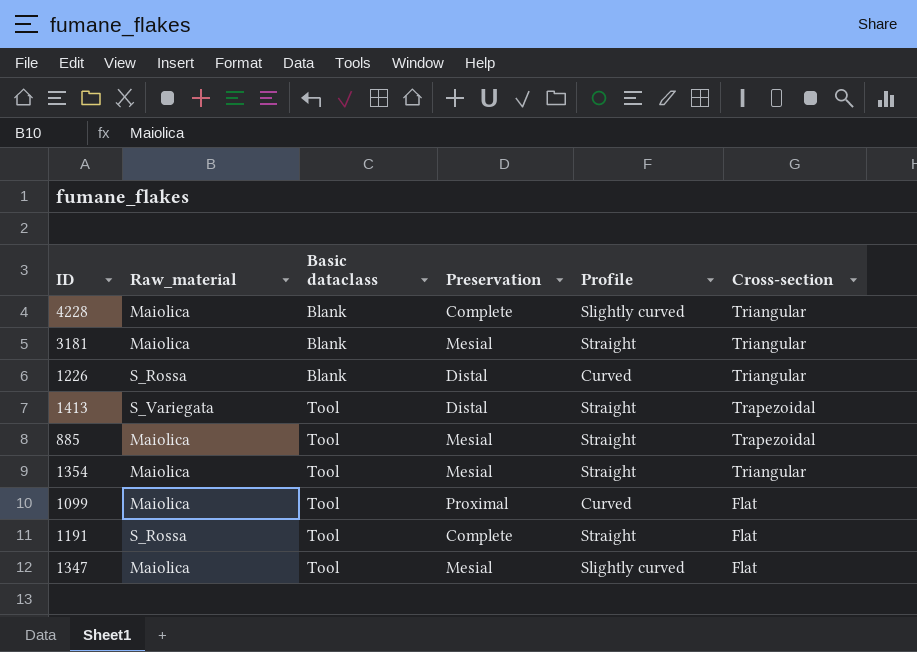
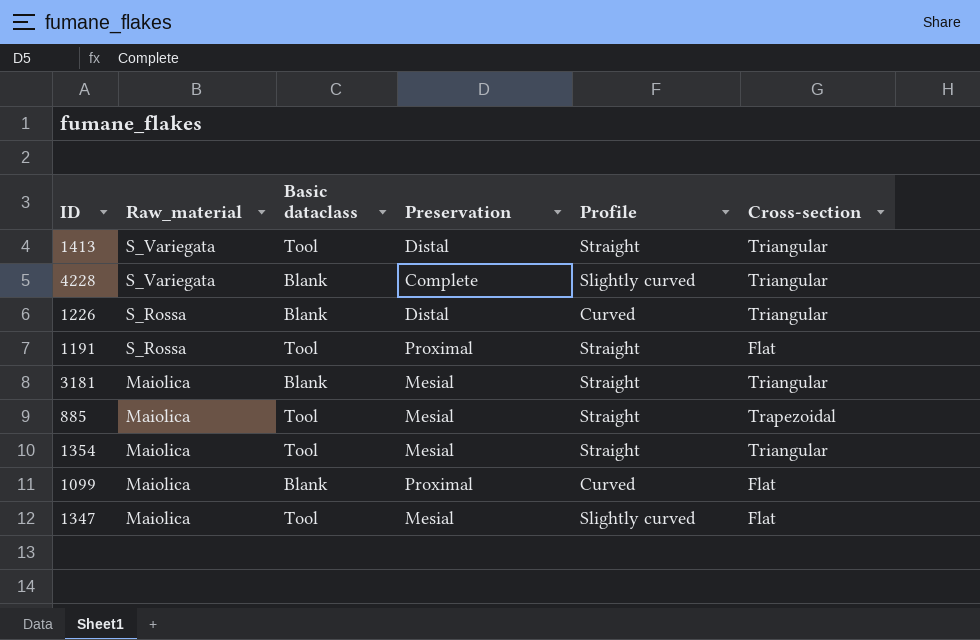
row order: Basic dataclass ascending -> Raw_material descending
1413 | Cross-section: Trapezoidal -> Triangular
4228 | Raw_material: Maiolica -> S_Variegata
1191 | Preservation: Complete -> Proximal
1099 | Basic dataclass: Tool -> Blank

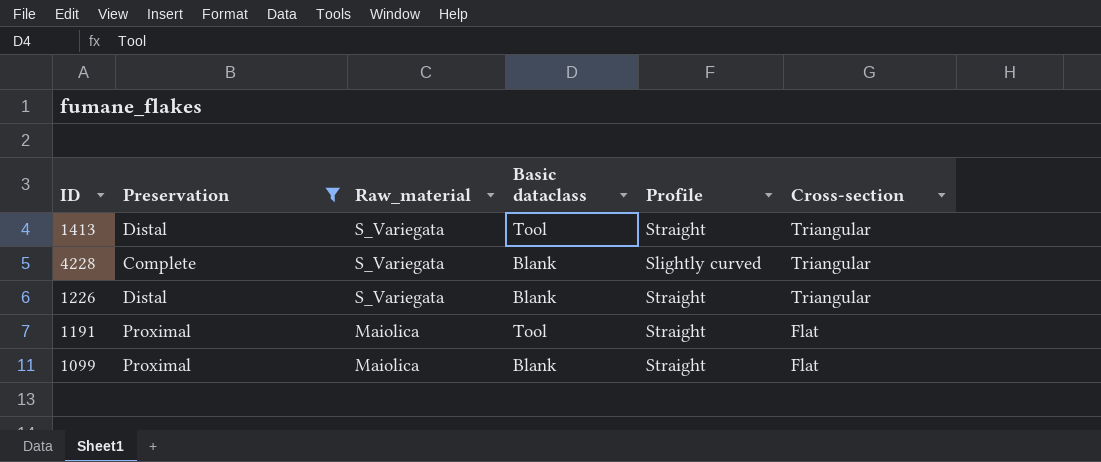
filter: none -> Preservation != Mesial
column Preservation | position: 4 -> 2
1226 | Raw_material: S_Rossa -> S_Variegata
1226 | Profile: Curved -> Straight
1191 | Raw_material: S_Rossa -> Maiolica
1099 | Profile: Curved -> Straight

